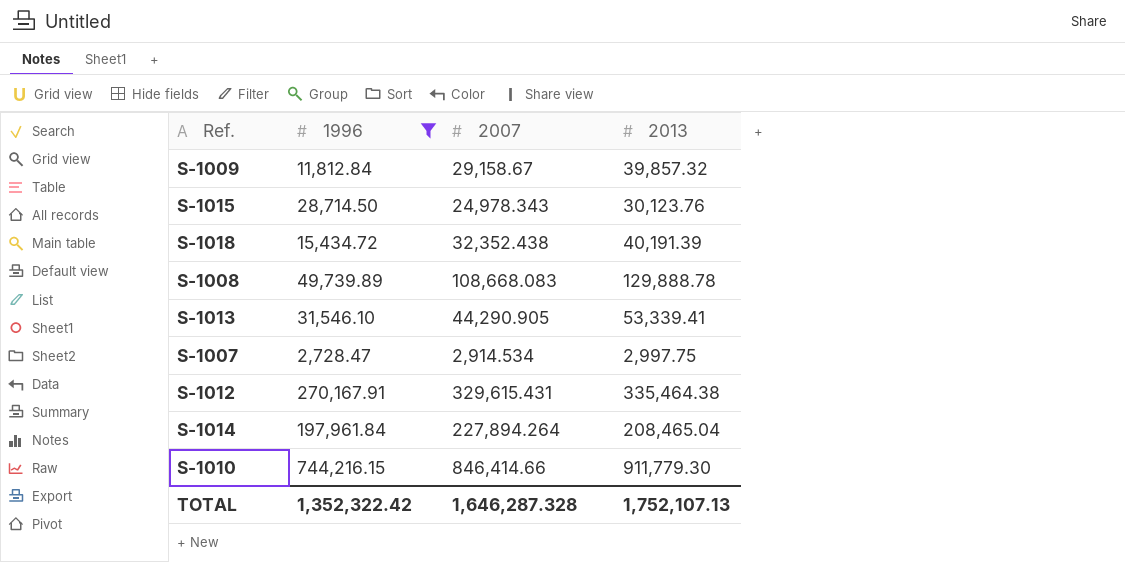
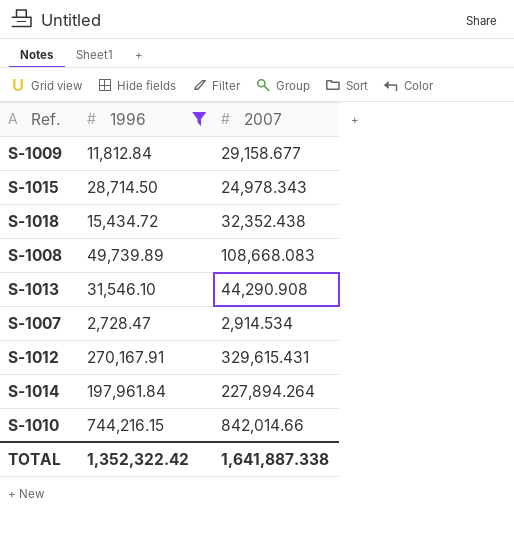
column 2013 | position: 4 -> none
S-1009 | 2007: 29,158.67 -> 29,158.677
S-1013 | 2007: 44,290.905 -> 44,290.908
S-1010 | 2007: 846,414.66 -> 842,014.66
TOTAL | 2007: 1,646,287.328 -> 1,641,887.338

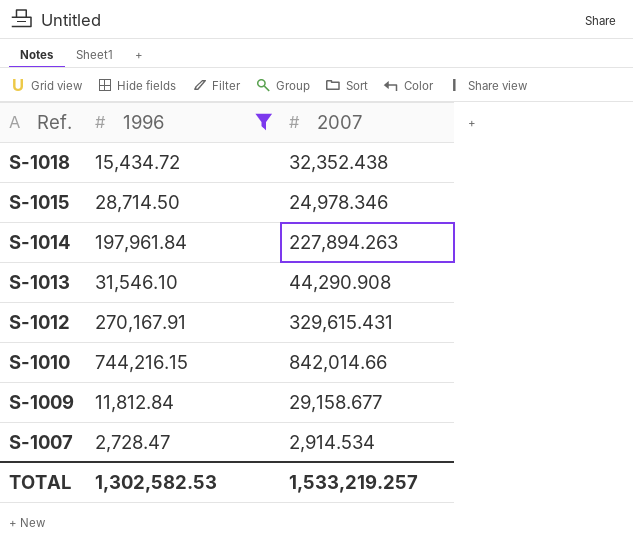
row order: none -> Ref. descending
row S-1008: 49,739.89 | 108,668.083 -> none
S-1015 | 2007: 24,978.343 -> 24,978.346
S-1014 | 2007: 227,894.264 -> 227,894.263
TOTAL | 1996: 1,352,322.42 -> 1,302,582.53
TOTAL | 2007: 1,641,887.338 -> 1,533,219.257

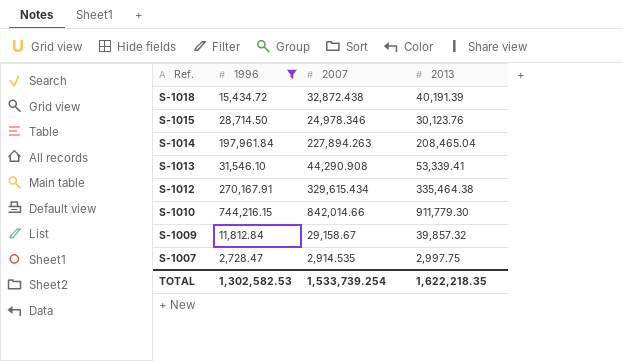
column 2013 | position: none -> 4
S-1018 | 2007: 32,352.438 -> 32,872.438
S-1012 | 2007: 329,615.431 -> 329,615.434
S-1009 | 2007: 29,158.677 -> 29,158.67
S-1007 | 2007: 2,914.534 -> 2,914.535
TOTAL | 2007: 1,533,219.257 -> 1,533,739.254

